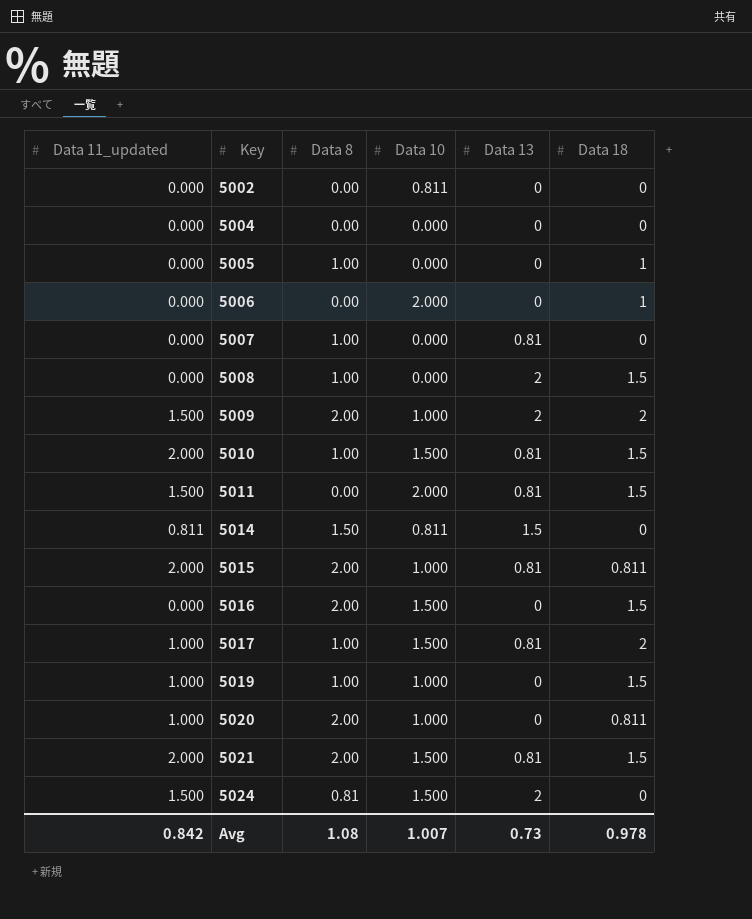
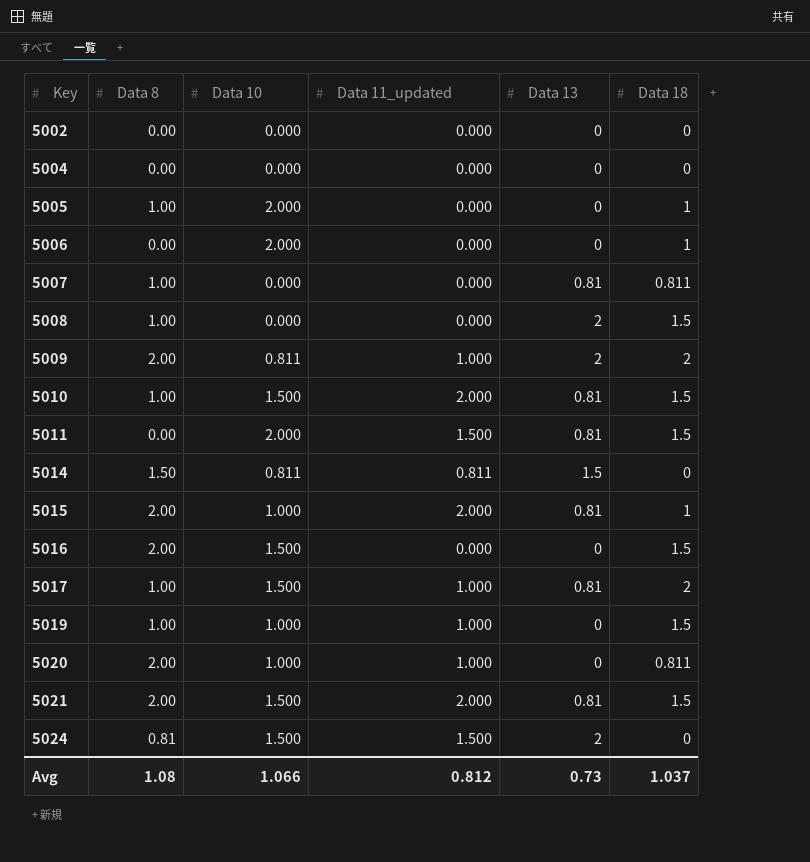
column Data 11_updated | position: 1 -> 4
5002 | Data 10: 0.811 -> 0.000
5005 | Data 10: 0.000 -> 2.000
5007 | Data 18: 0 -> 0.811
5009 | Data 10: 1.000 -> 0.811
5009 | Data 11_updated: 1.500 -> 1.000
5015 | Data 18: 0.811 -> 1
Avg | Data 10: 1.007 -> 1.066
Avg | Data 11_updated: 0.842 -> 0.812
Avg | Data 18: 0.978 -> 1.037

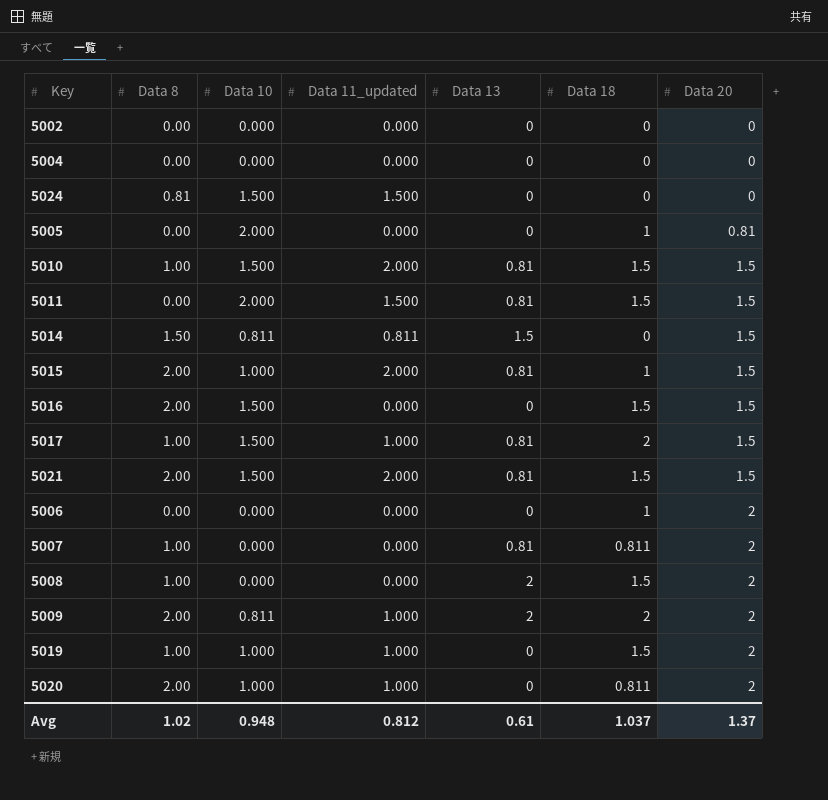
row order: Key ascending -> Data 20 ascending
column Data 20 | position: none -> 7
5024 | Data 13: 2 -> 0
5005 | Data 8: 1.00 -> 0.00
5006 | Data 10: 2.000 -> 0.000
Avg | Data 8: 1.08 -> 1.02
Avg | Data 10: 1.066 -> 0.948
Avg | Data 13: 0.73 -> 0.61

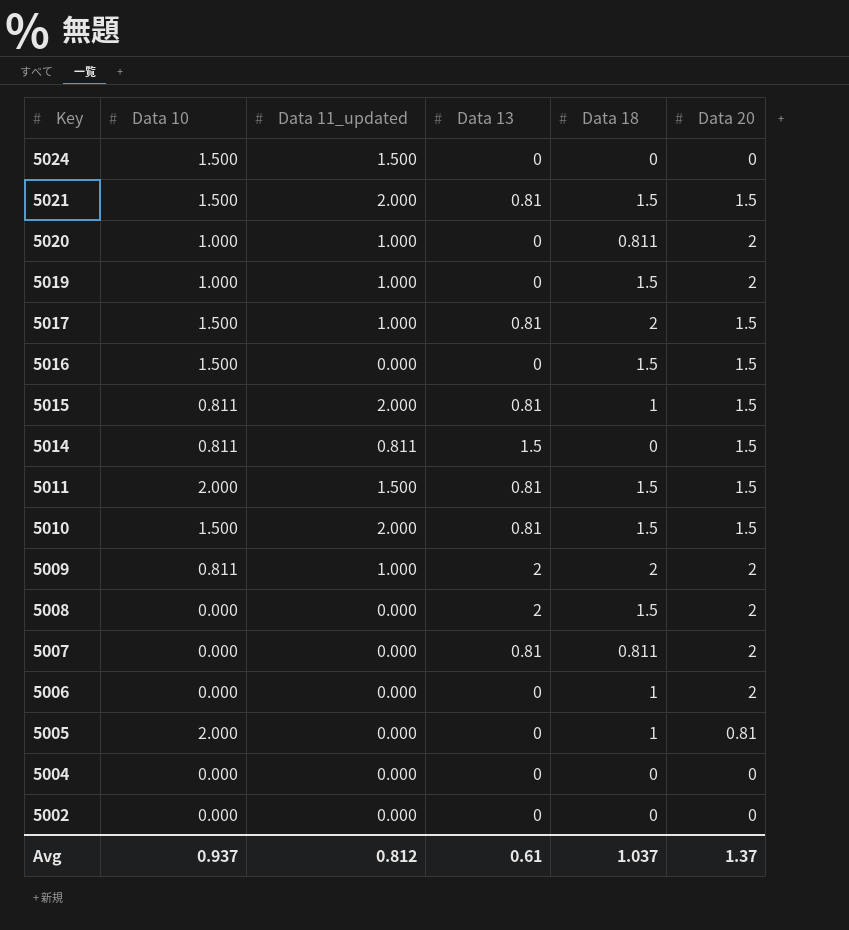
row order: Data 20 ascending -> Key descending
column Data 8 | position: 2 -> none
5015 | Data 10: 1.000 -> 0.811
Avg | Data 10: 0.948 -> 0.937

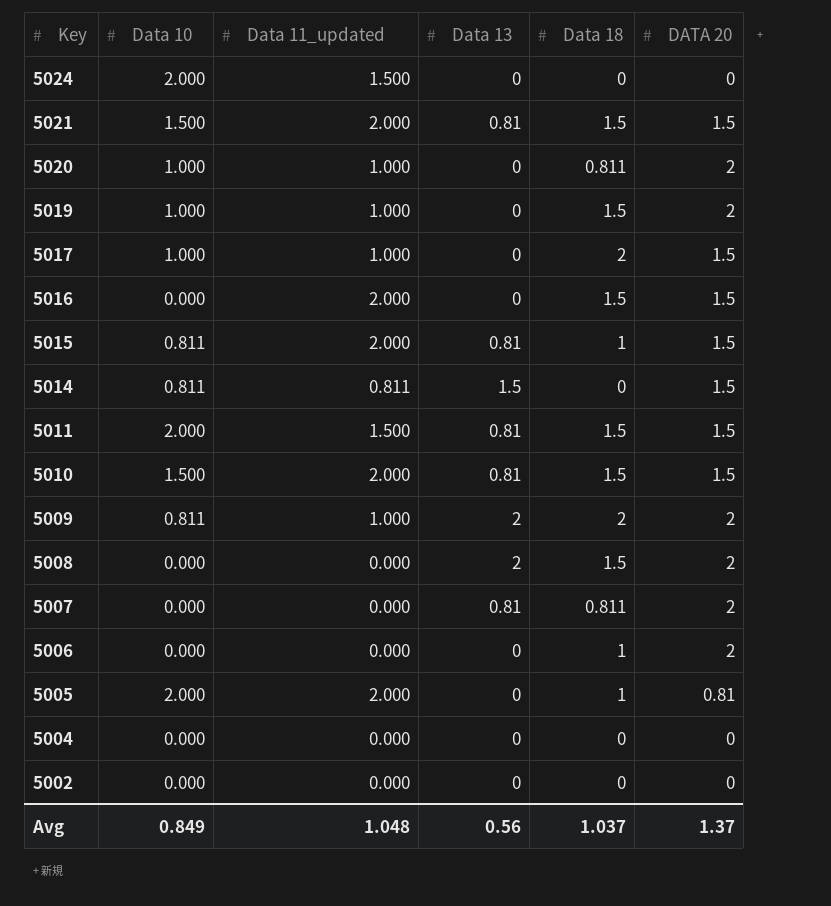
column name: Data 20 -> DATA 20
5024 | Data 10: 1.500 -> 2.000
5017 | Data 10: 1.500 -> 1.000
5017 | Data 13: 0.81 -> 0
5016 | Data 10: 1.500 -> 0.000
5016 | Data 11_updated: 0.000 -> 2.000
5005 | Data 11_updated: 0.000 -> 2.000
Avg | Data 10: 0.937 -> 0.849
Avg | Data 11_updated: 0.812 -> 1.048
Avg | Data 13: 0.61 -> 0.56

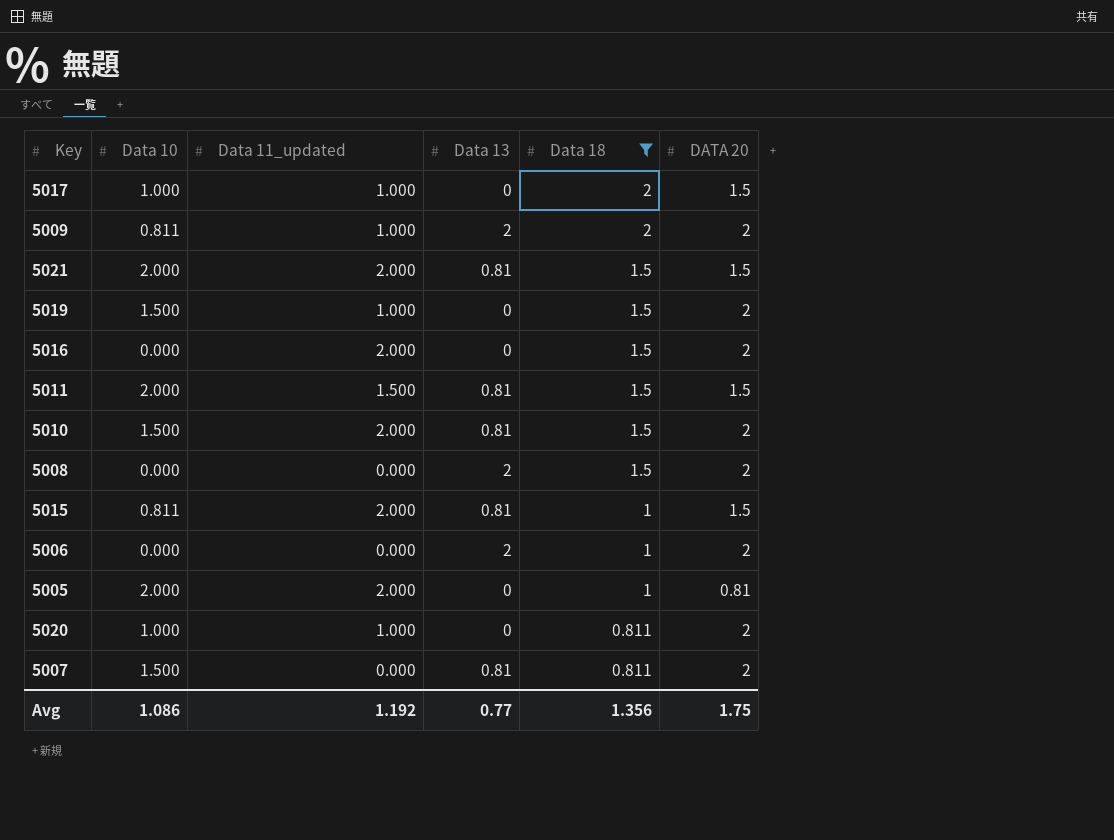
filter: none -> Data 18 != 0
row order: Key descending -> Data 18 descending
5021 | Data 10: 1.500 -> 2.000
5019 | Data 10: 1.000 -> 1.500
5016 | DATA 20: 1.5 -> 2
5010 | DATA 20: 1.5 -> 2
5006 | Data 13: 0 -> 2
5007 | Data 10: 0.000 -> 1.500
Avg | Data 10: 0.849 -> 1.086
Avg | Data 11_updated: 1.048 -> 1.192
Avg | Data 13: 0.56 -> 0.77
Avg | Data 18: 1.037 -> 1.356
Avg | DATA 20: 1.37 -> 1.75

